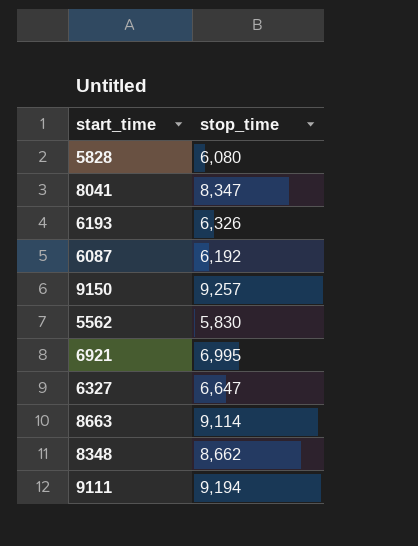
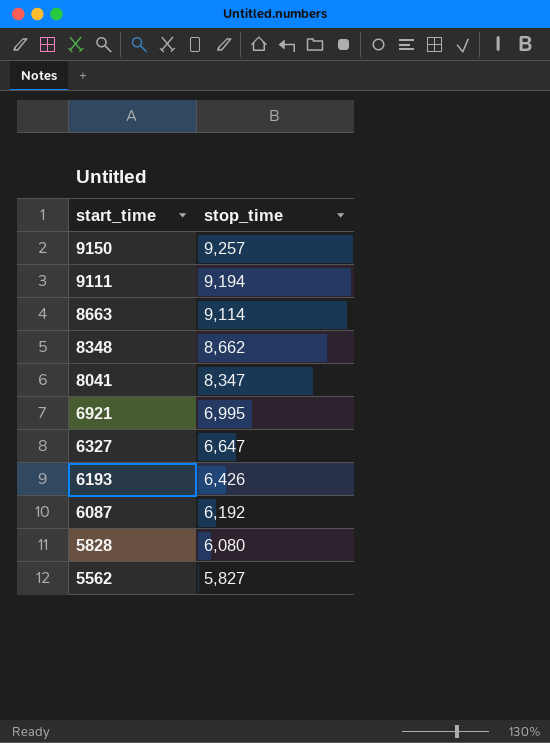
row order: none -> start_time descending
6193 | stop_time: 6,326 -> 6,426
5562 | stop_time: 5,830 -> 5,827

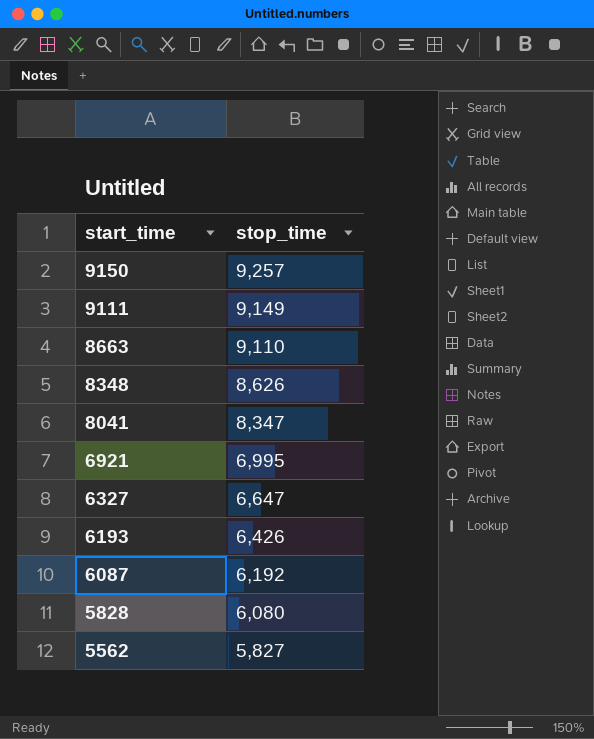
9111 | stop_time: 9,194 -> 9,149
8663 | stop_time: 9,114 -> 9,110
8348 | stop_time: 8,662 -> 8,626

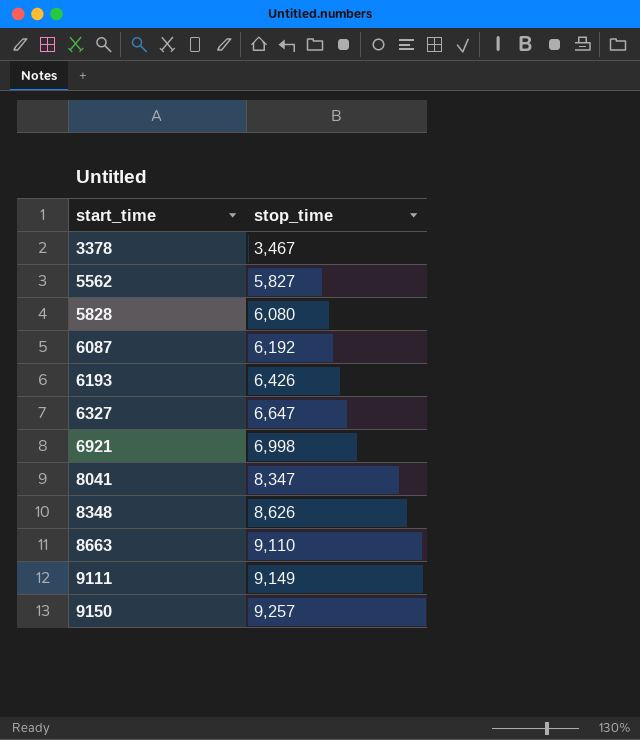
row order: start_time descending -> start_time ascending
row 3378: none -> 3,467
6921 | stop_time: 6,995 -> 6,998

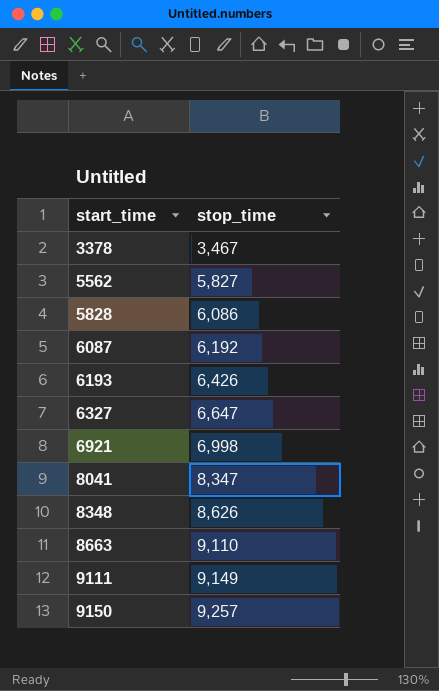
5828 | stop_time: 6,080 -> 6,086

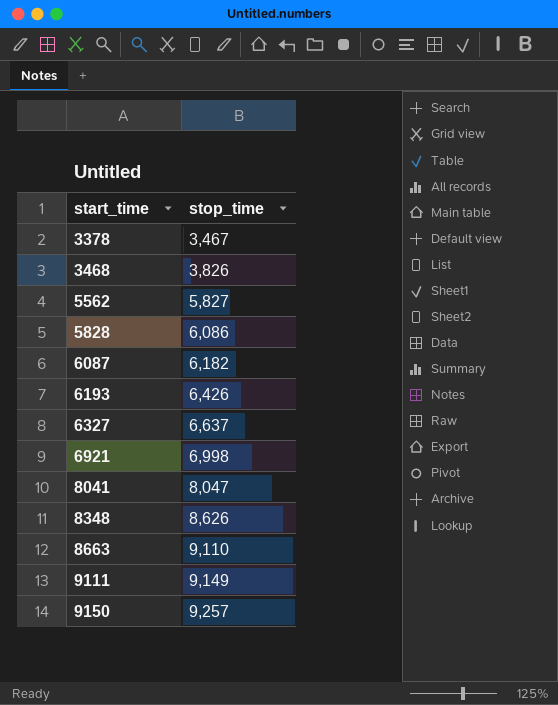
row 3468: none -> 3,826
6087 | stop_time: 6,192 -> 6,182
6327 | stop_time: 6,647 -> 6,637
8041 | stop_time: 8,347 -> 8,047

